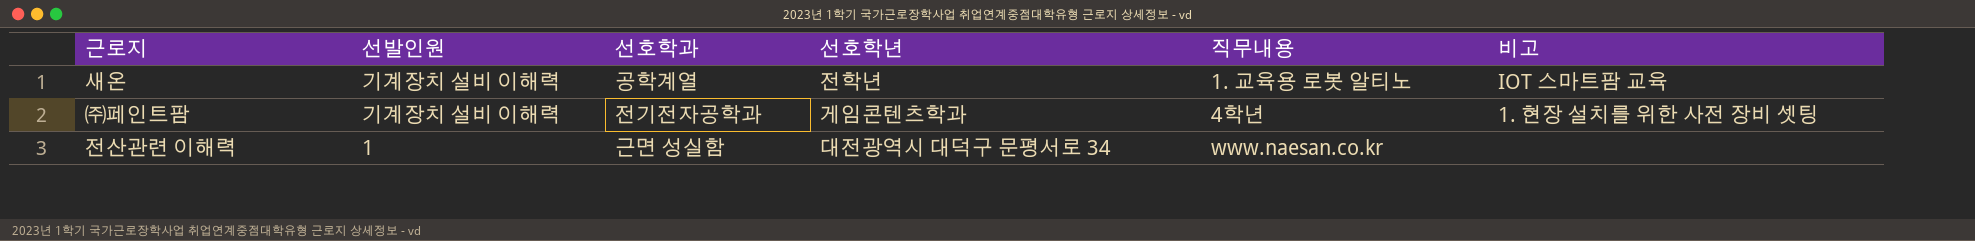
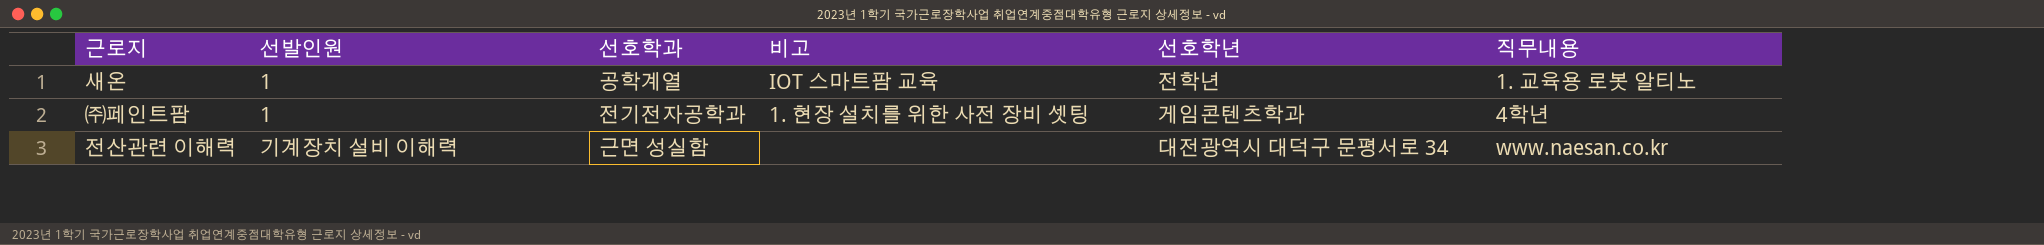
column 비고 | position: 6 -> 4
새온 | 선발인원: 기계장치 설비 이해력 -> 1
㈜페인트팜 | 선발인원: 기계장치 설비 이해력 -> 1
전산관련 이해력 | 선발인원: 1 -> 기계장치 설비 이해력

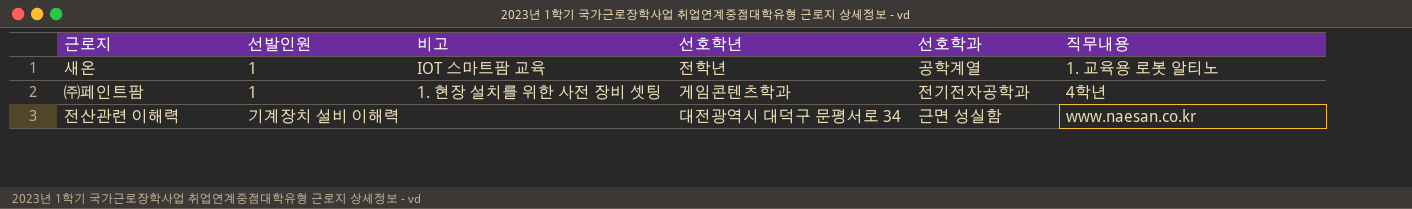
column 선호학과 | position: 3 -> 5

